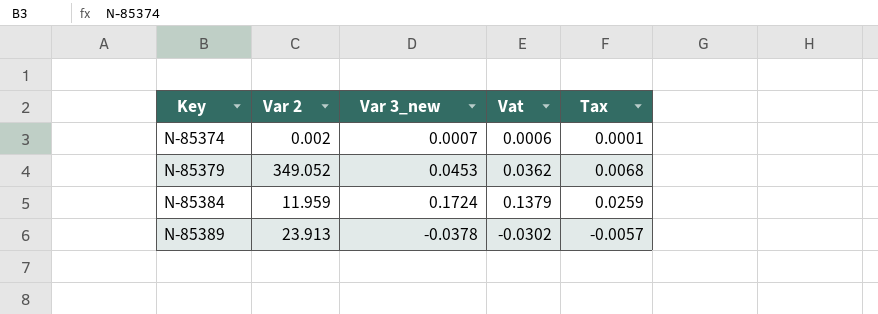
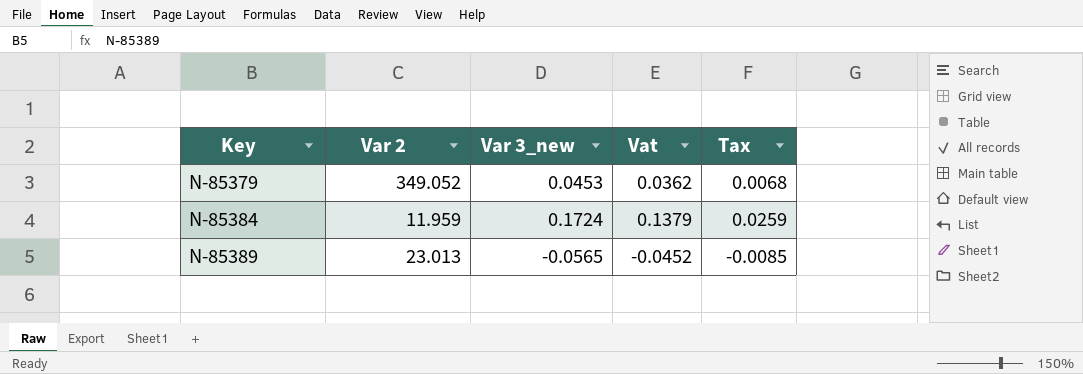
row N-85374: 0.002 | 0.0007 | 0.0006 | 0.0001 -> none
N-85389 | Var 2: 23.913 -> 23.013
N-85389 | Var 3_new: -0.0378 -> -0.0565
N-85389 | Vat: -0.0302 -> -0.0452
N-85389 | Tax: -0.0057 -> -0.0085

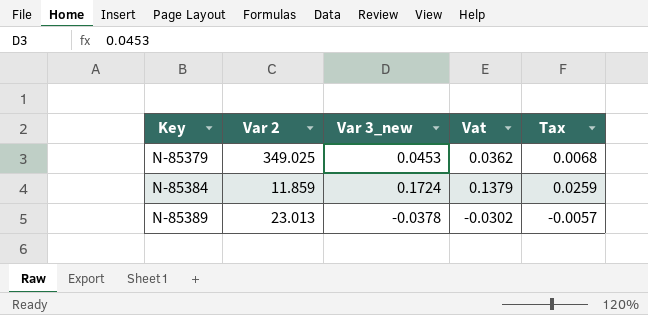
N-85379 | Var 2: 349.052 -> 349.025
N-85384 | Var 2: 11.959 -> 11.859
N-85389 | Var 3_new: -0.0565 -> -0.0378
N-85389 | Vat: -0.0452 -> -0.0302
N-85389 | Tax: -0.0085 -> -0.0057

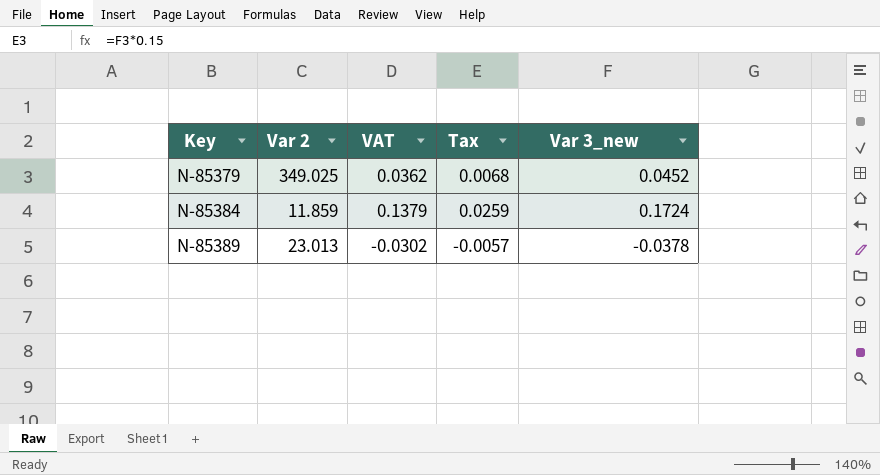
column name: Vat -> VAT
column Var 3_new | position: 3 -> 5
N-85379 | Var 3_new: 0.0453 -> 0.0452

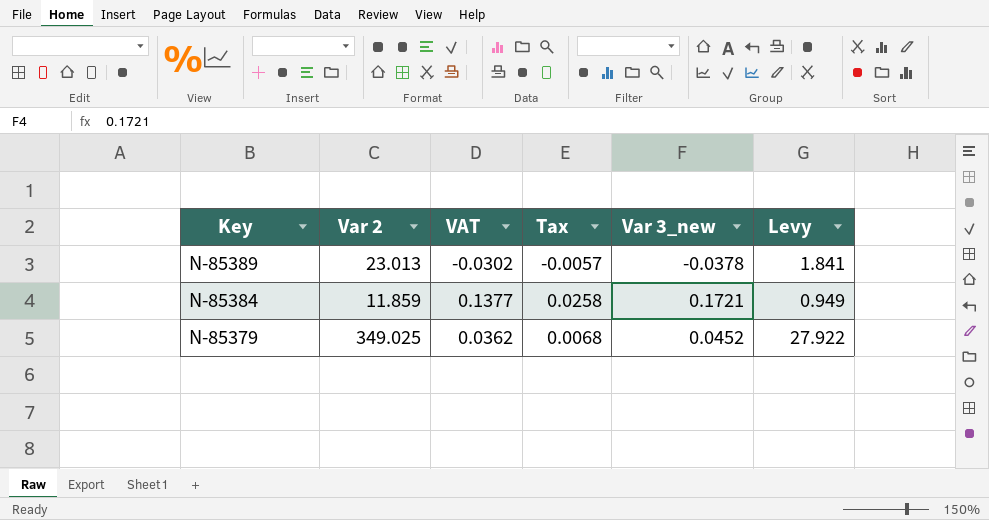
row order: Key ascending -> Key descending
column Levy | formula: none -> [Var 2] * 0.08
N-85384 | VAT: 0.1379 -> 0.1377
N-85384 | Tax: 0.0259 -> 0.0258
N-85384 | Var 3_new: 0.1724 -> 0.1721

